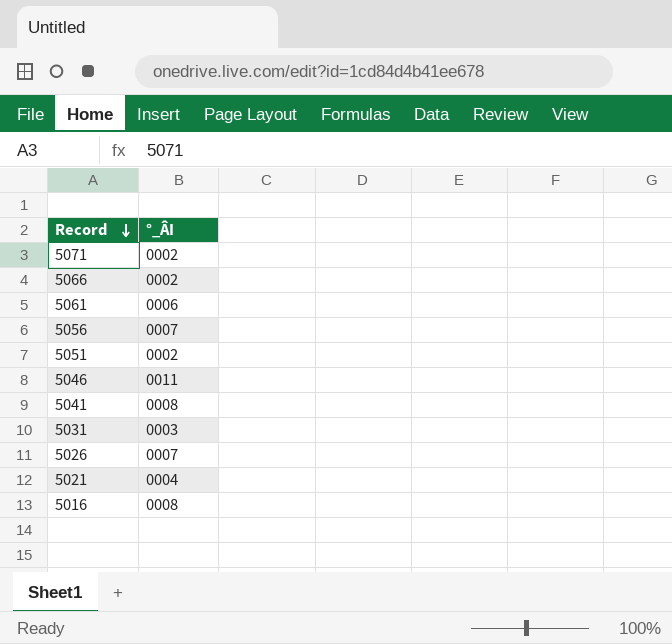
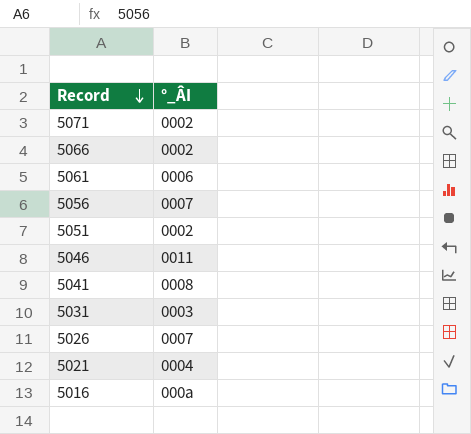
5016 | °_ÂI: 0008 -> 000a

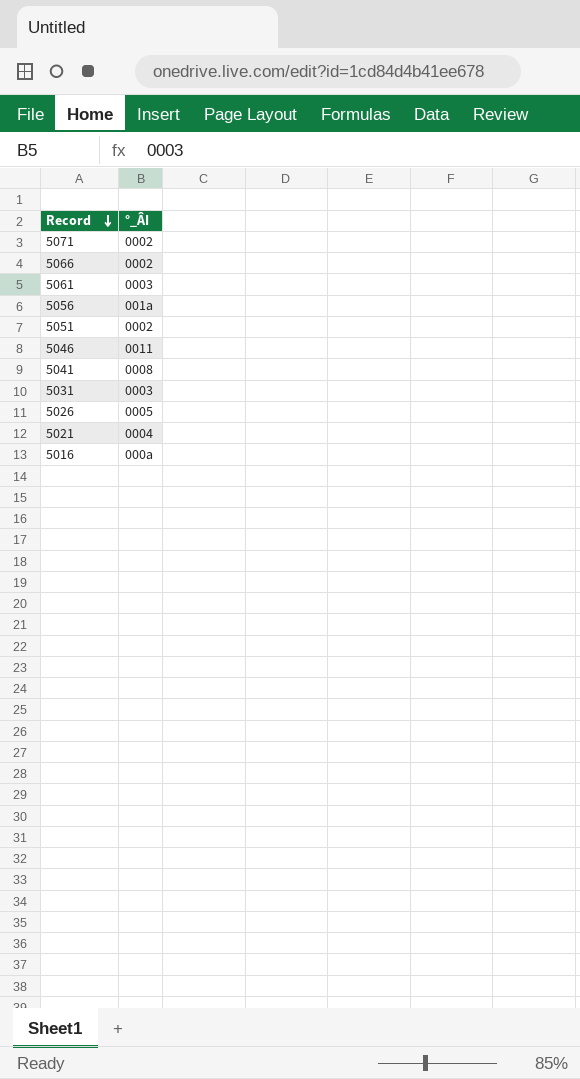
5061 | °_ÂI: 0006 -> 0003
5056 | °_ÂI: 0007 -> 001a
5026 | °_ÂI: 0007 -> 0005

